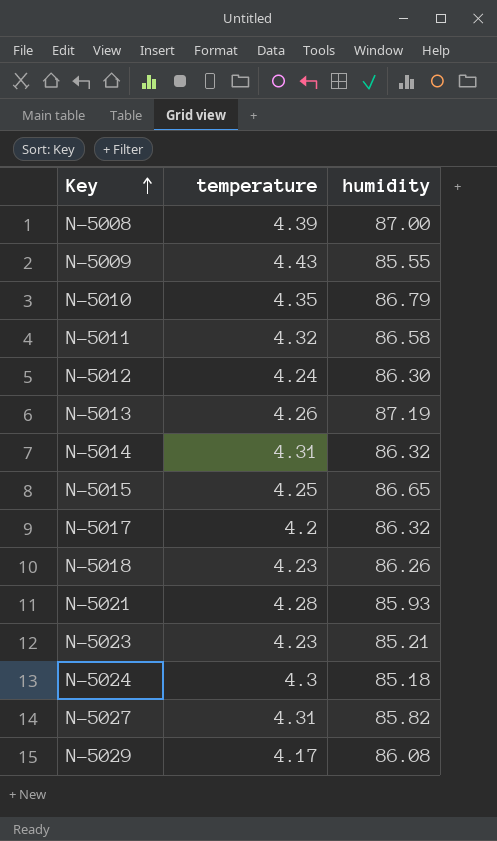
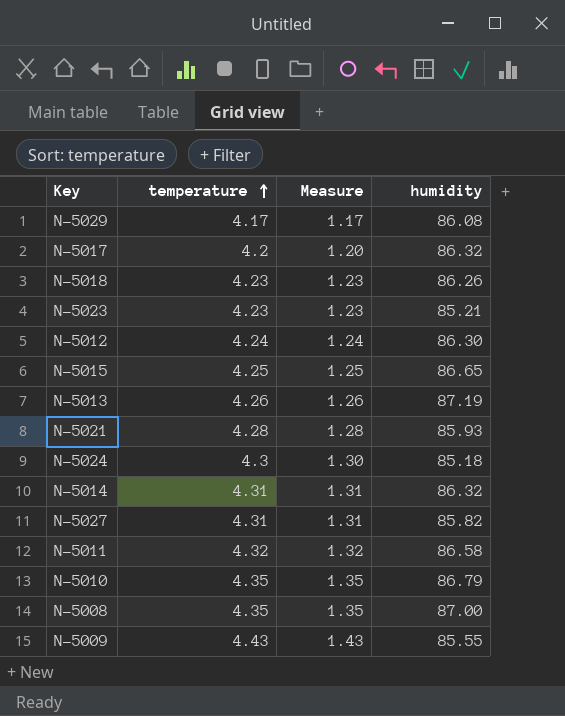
row order: Key ascending -> temperature ascending
column Measure | formula: none -> [temperature] - 3
N-5008 | temperature: 4.39 -> 4.35

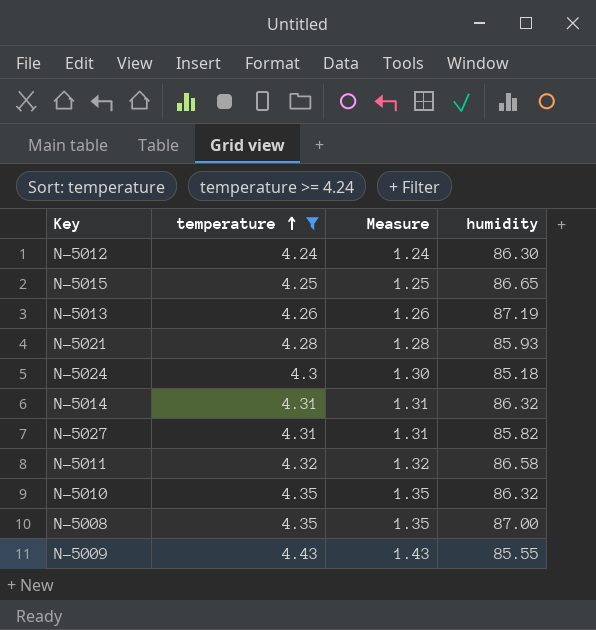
filter: none -> temperature >= 4.24
N-5010 | humidity: 86.79 -> 86.32

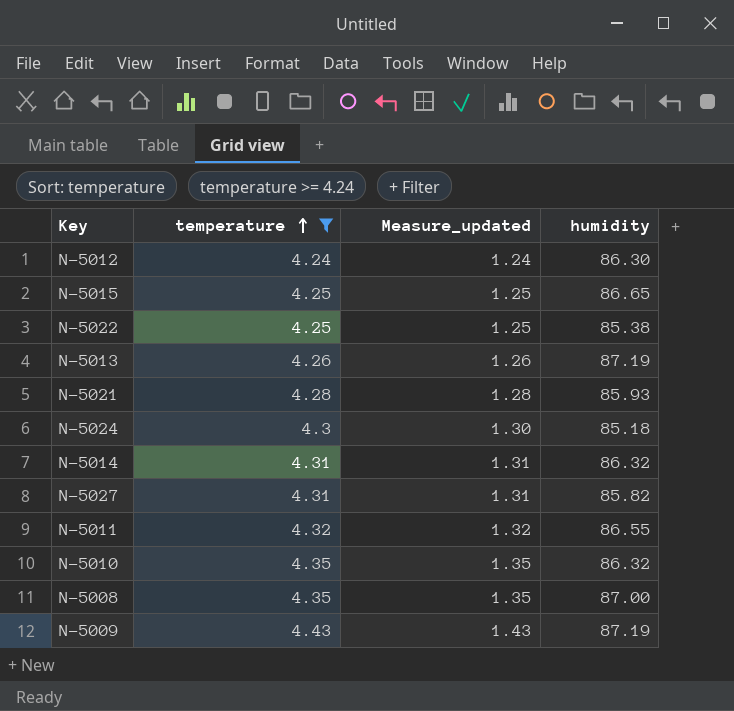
column name: Measure -> Measure_updated
row N-5022: none -> 4.25 | 1.25 | 85.38
N-5011 | humidity: 86.58 -> 86.55
N-5009 | humidity: 85.55 -> 87.19

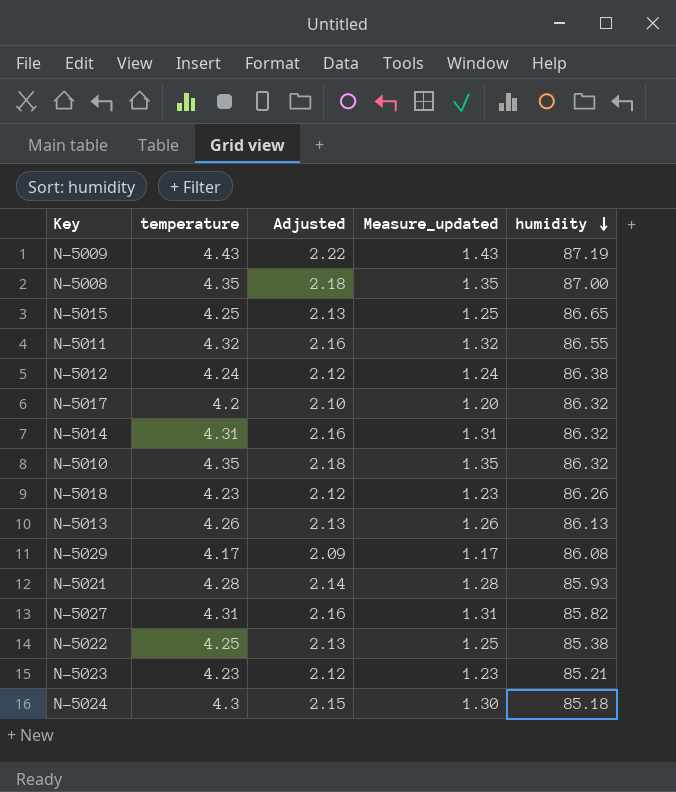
filter: temperature >= 4.24 -> none
row order: temperature ascending -> humidity descending
column Adjusted | formula: none -> [temperature] * 0.5
N-5012 | humidity: 86.30 -> 86.38
N-5013 | humidity: 87.19 -> 86.13

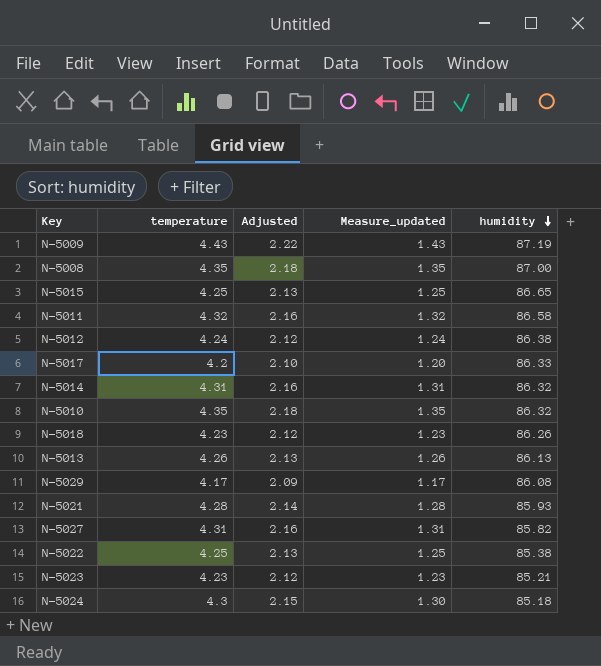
N-5011 | humidity: 86.55 -> 86.58
N-5017 | humidity: 86.32 -> 86.33

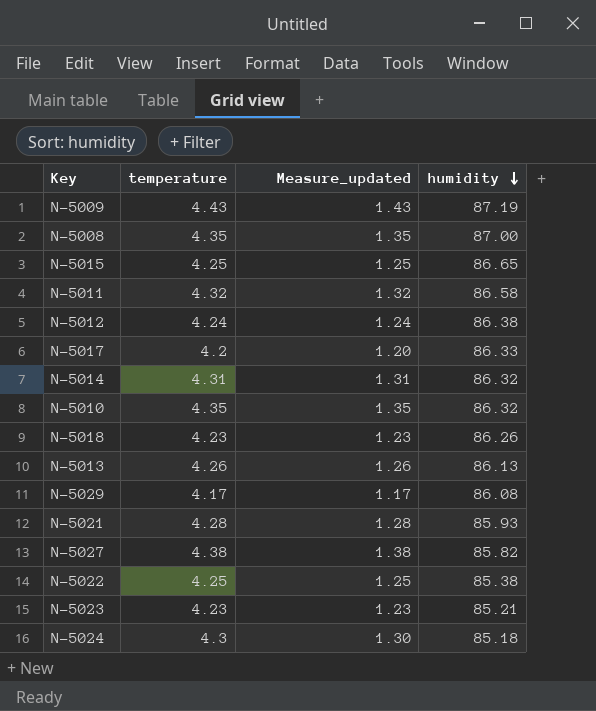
column Adjusted | formula: [temperature] * 0.5 -> none
N-5027 | temperature: 4.31 -> 4.38
N-5027 | Measure_updated: 1.31 -> 1.38

